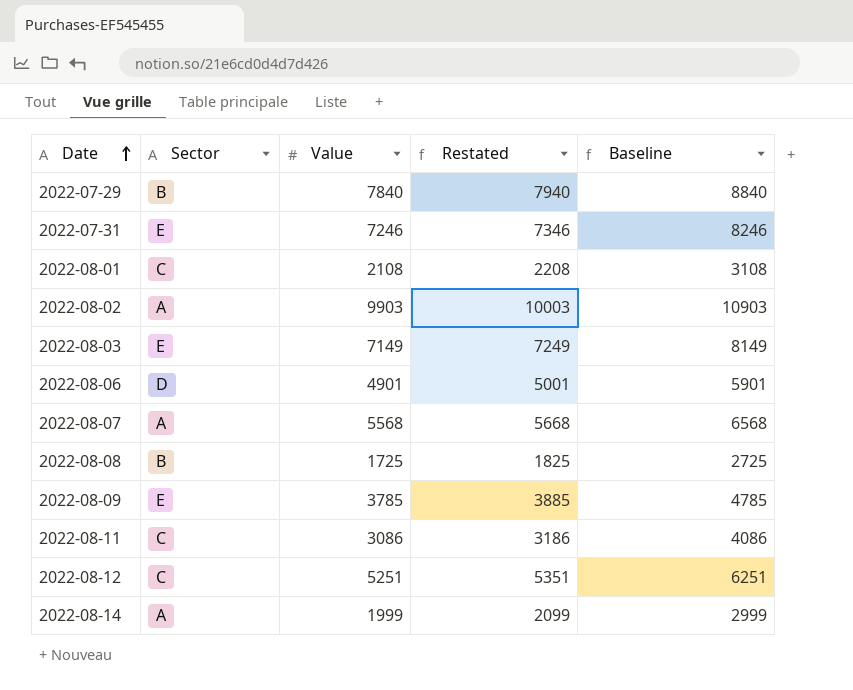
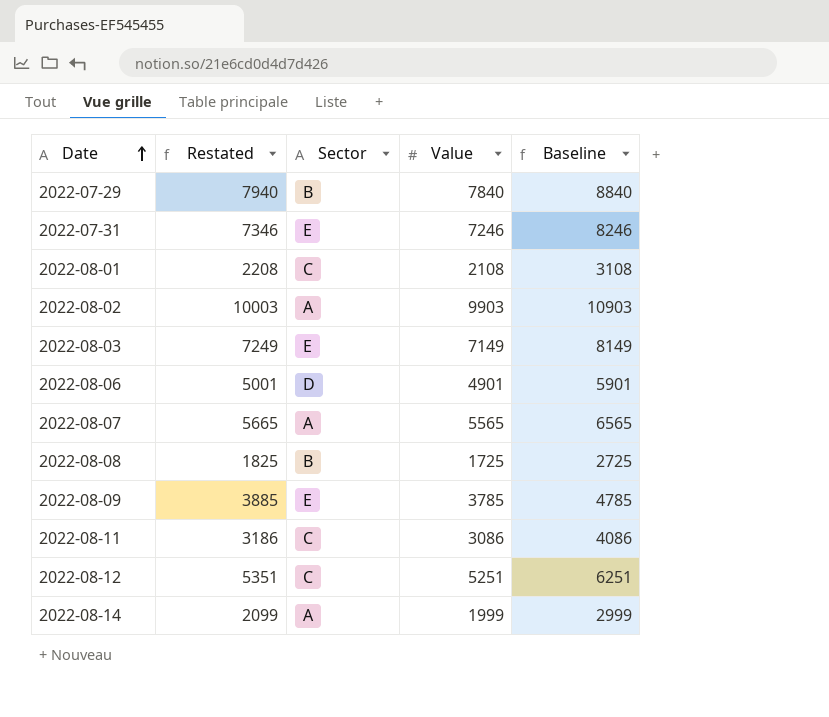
column Restated | position: 4 -> 2
2022-08-07 | Restated: 5668 -> 5665
2022-08-07 | Value: 5568 -> 5565
2022-08-07 | Baseline: 6568 -> 6565

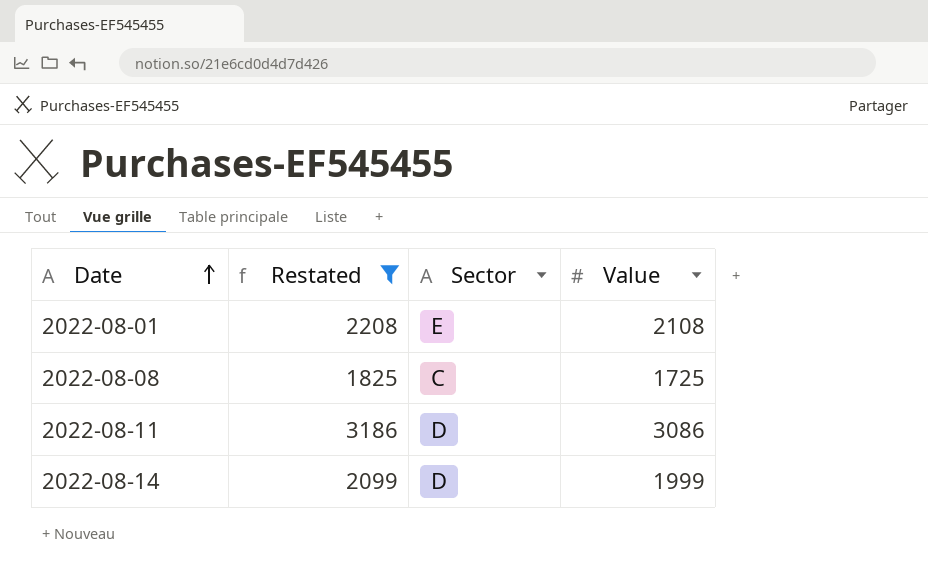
filter: none -> Restated <= 3186
column Baseline | formula: [Value] + 1000 -> none
2022-08-01 | Sector: C -> E
2022-08-08 | Sector: B -> C
2022-08-11 | Sector: C -> D
2022-08-14 | Sector: A -> D

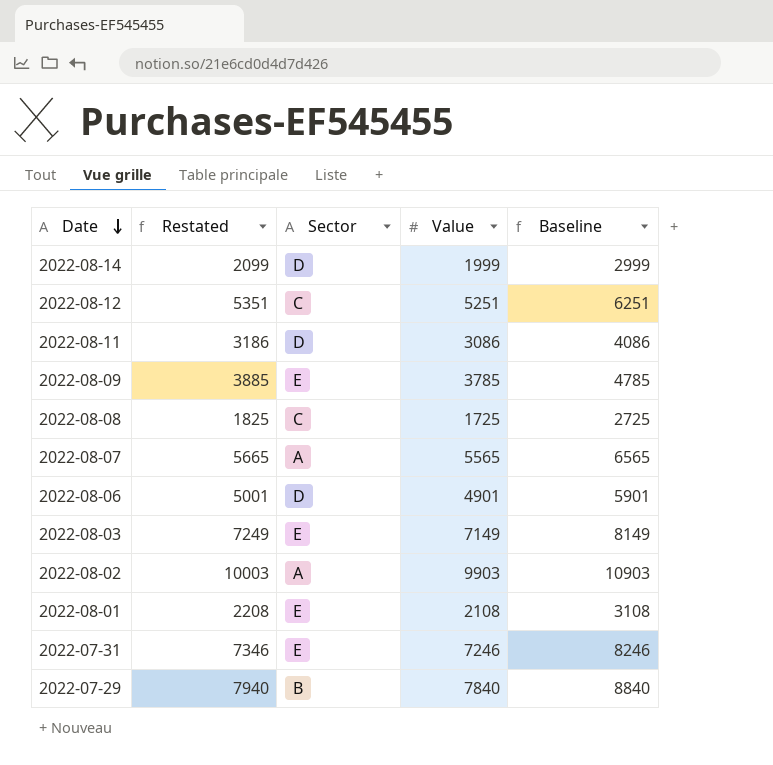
filter: Restated <= 3186 -> none
row order: Date ascending -> Date descending
column Baseline | formula: none -> [Value] + 1000

